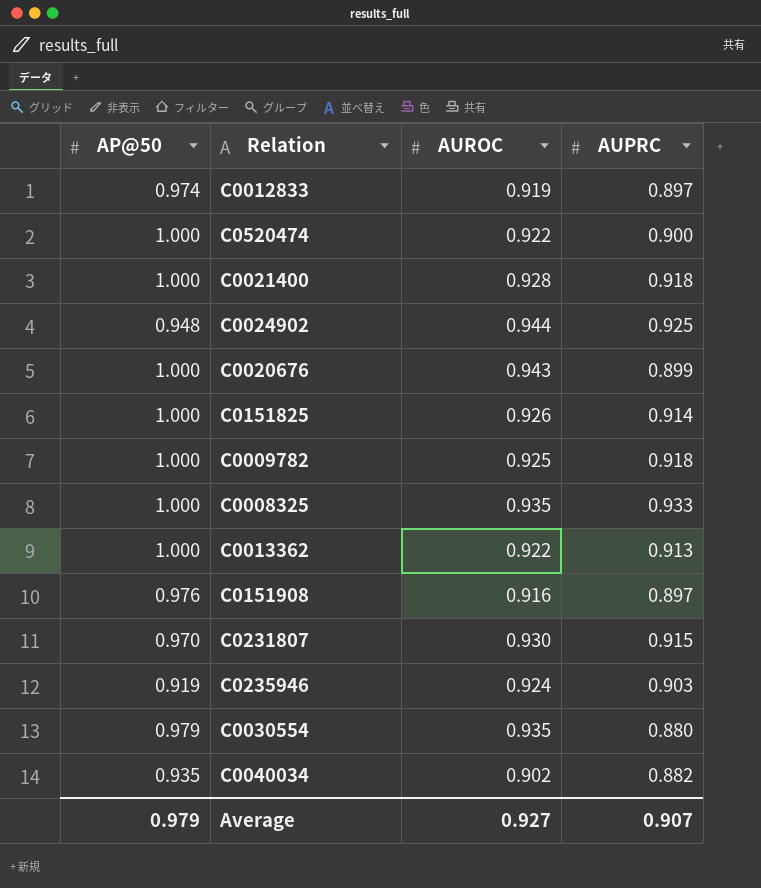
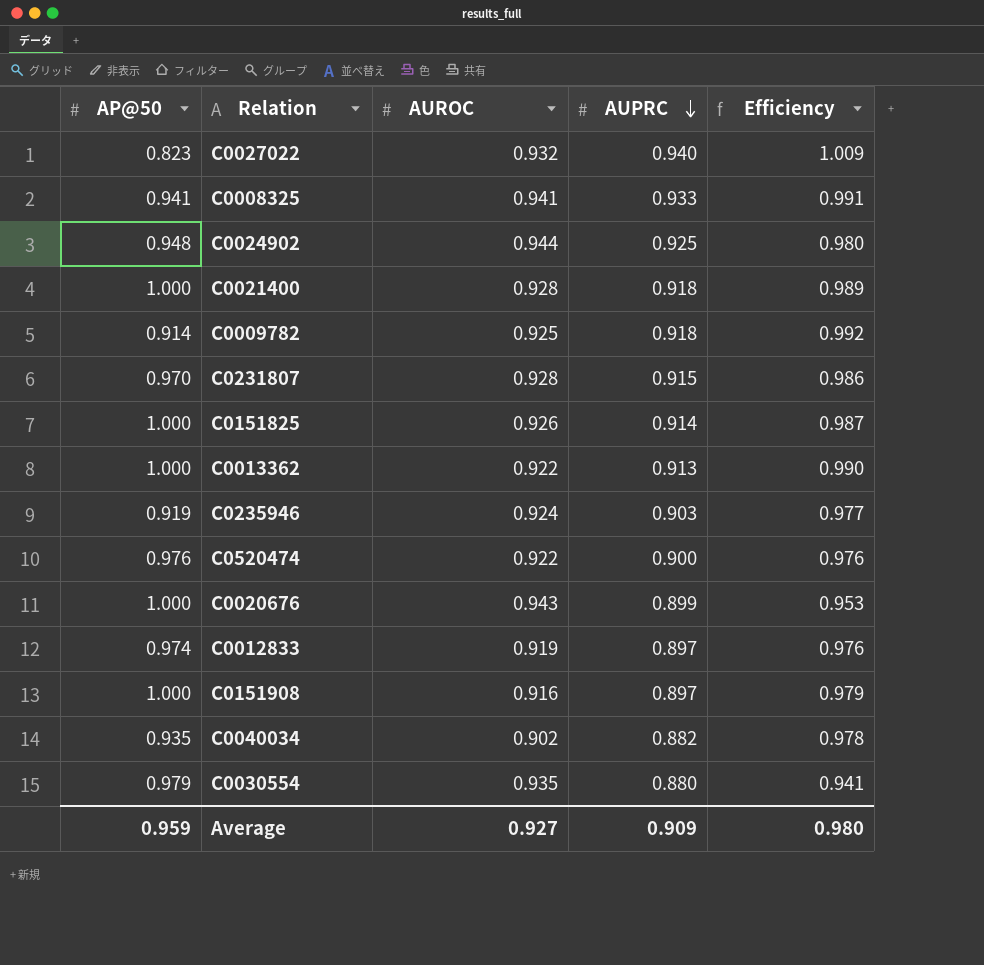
row order: none -> AUPRC descending
column Efficiency | formula: none -> [AUPRC] / [AUROC]
row C0027022: none -> 0.823 | 0.932 | 0.940 | 1.009
C0008325 | AP@50: 1.000 -> 0.941
C0008325 | AUROC: 0.935 -> 0.941
C0009782 | AP@50: 1.000 -> 0.914
C0231807 | AUROC: 0.930 -> 0.928
C0520474 | AP@50: 1.000 -> 0.976
C0151908 | AP@50: 0.976 -> 1.000
Average | AP@50: 0.979 -> 0.959
Average | AUPRC: 0.907 -> 0.909

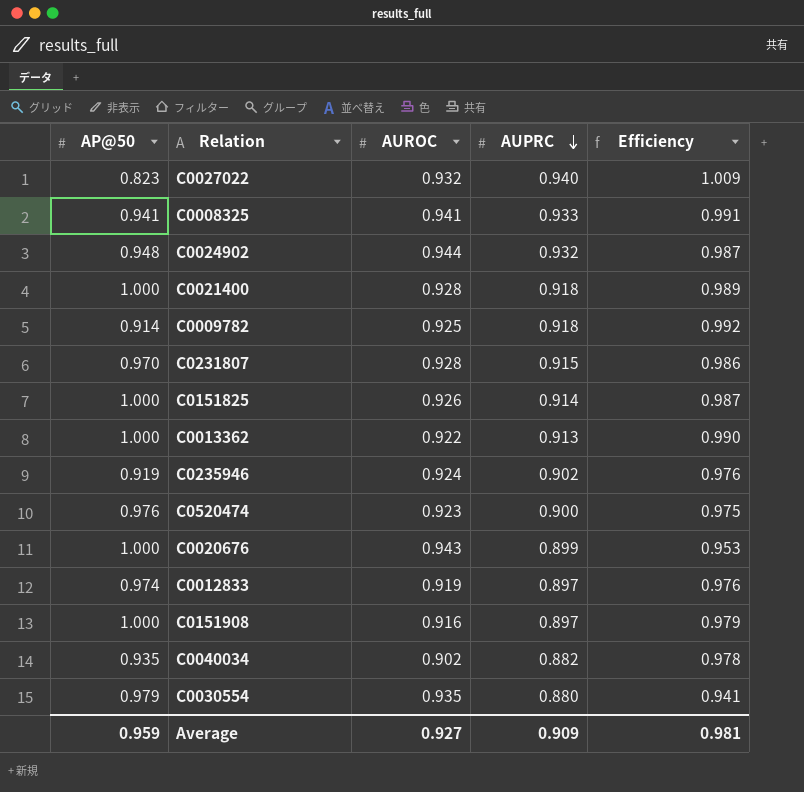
C0024902 | AUPRC: 0.925 -> 0.932
C0024902 | Efficiency: 0.980 -> 0.987
C0235946 | AUPRC: 0.903 -> 0.902
C0235946 | Efficiency: 0.977 -> 0.976
C0520474 | AUROC: 0.922 -> 0.923
C0520474 | Efficiency: 0.976 -> 0.975
Average | Efficiency: 0.980 -> 0.981

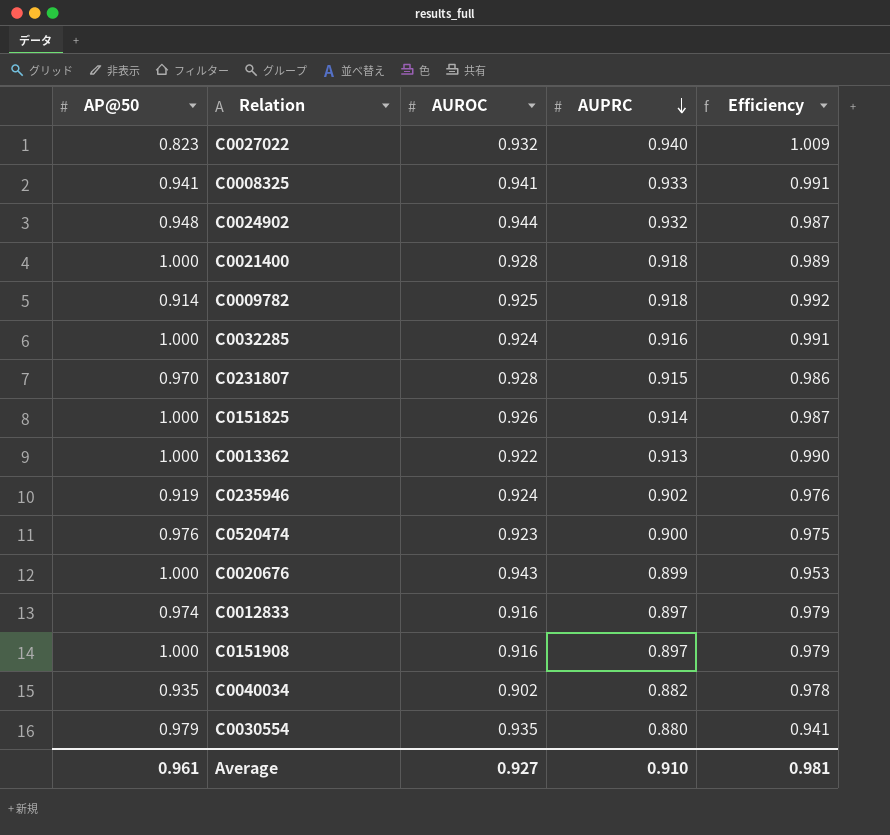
row C0032285: none -> 1.000 | 0.924 | 0.916 | 0.991
C0012833 | AUROC: 0.919 -> 0.916
C0012833 | Efficiency: 0.976 -> 0.979
Average | AP@50: 0.959 -> 0.961
Average | AUPRC: 0.909 -> 0.910

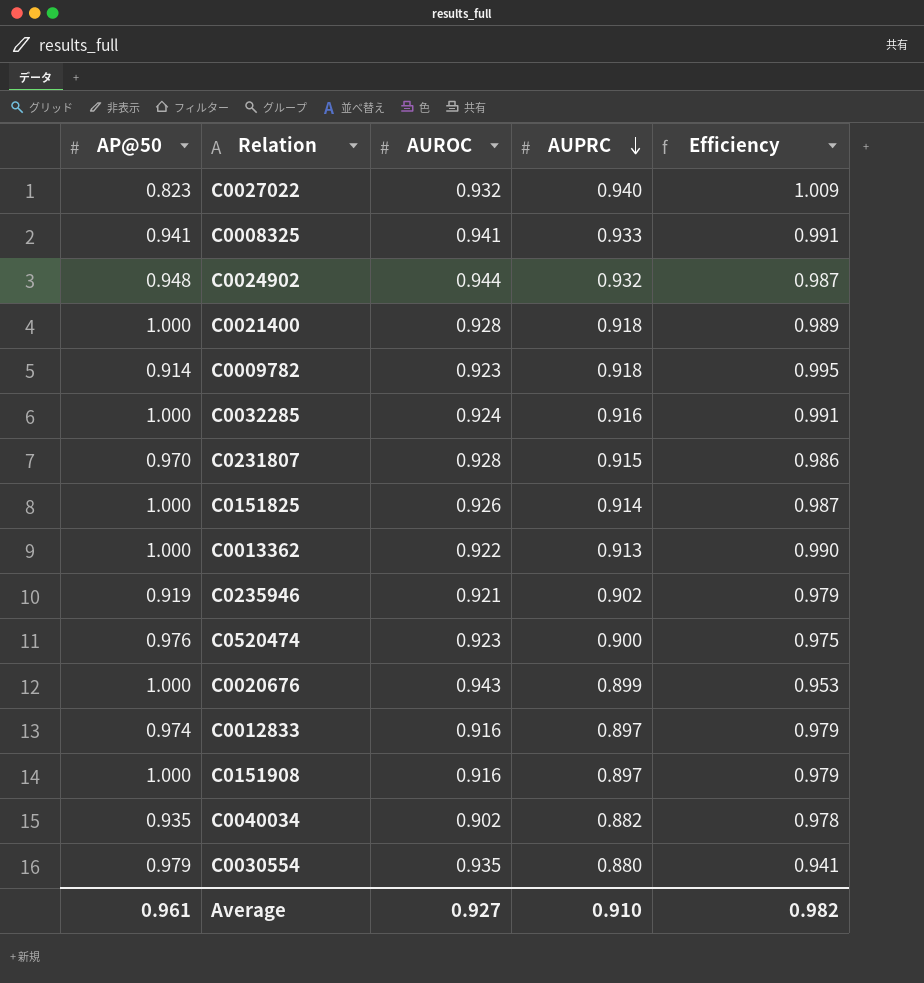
C0009782 | AUROC: 0.925 -> 0.923
C0009782 | Efficiency: 0.992 -> 0.995
C0235946 | AUROC: 0.924 -> 0.921
C0235946 | Efficiency: 0.976 -> 0.979
Average | Efficiency: 0.981 -> 0.982

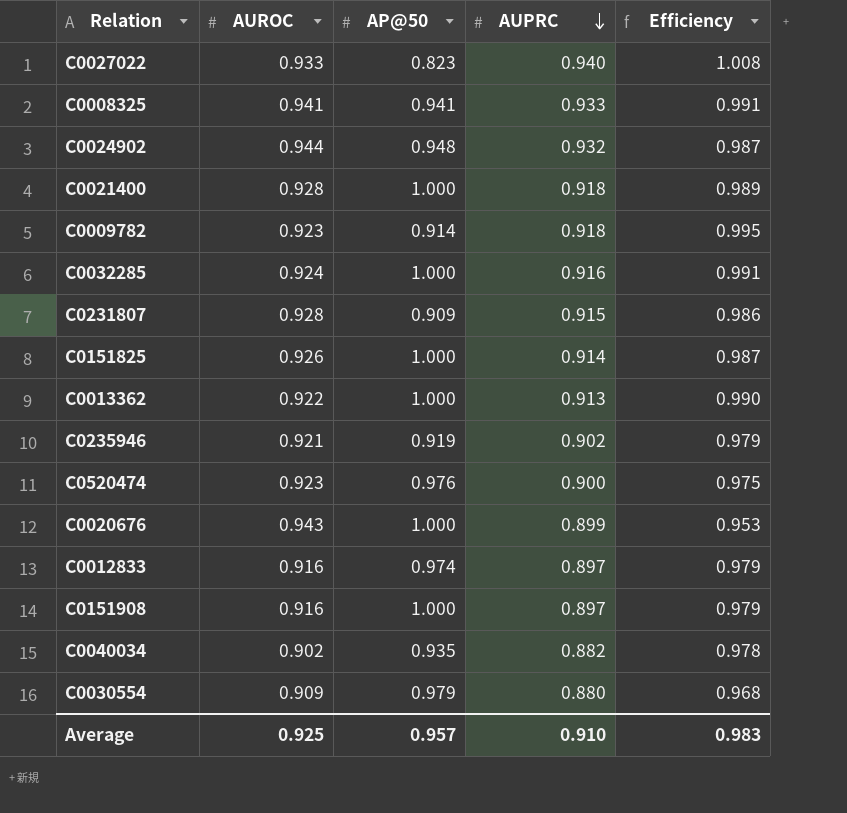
column AP@50 | position: 1 -> 3
C0027022 | AUROC: 0.932 -> 0.933
C0027022 | Efficiency: 1.009 -> 1.008
C0231807 | AP@50: 0.970 -> 0.909
C0030554 | AUROC: 0.935 -> 0.909
C0030554 | Efficiency: 0.941 -> 0.968
Average | AUROC: 0.927 -> 0.925
Average | AP@50: 0.961 -> 0.957
Average | Efficiency: 0.982 -> 0.983

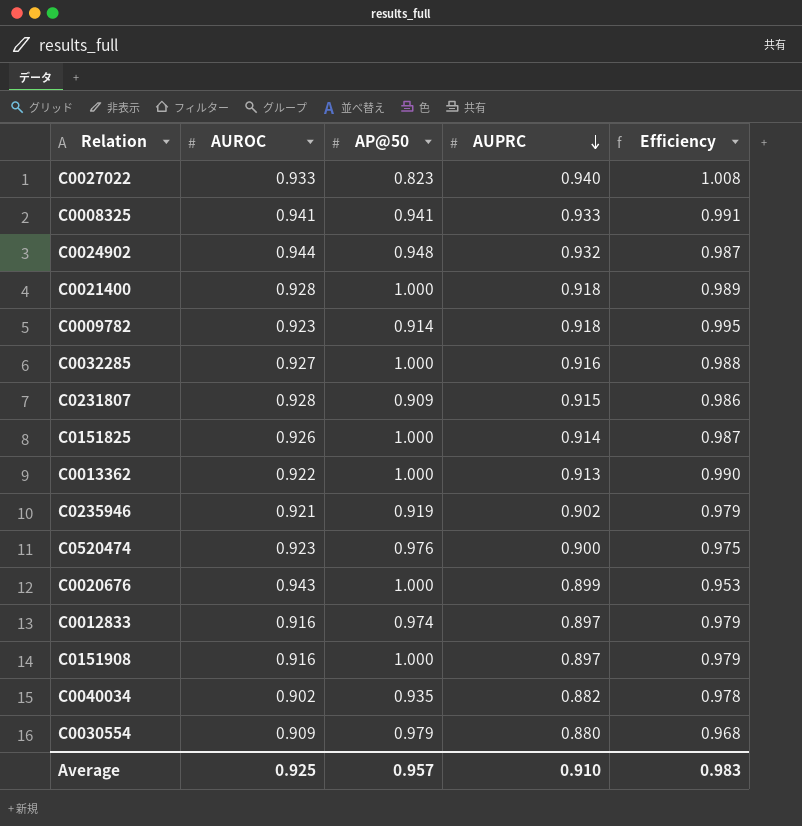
C0032285 | AUROC: 0.924 -> 0.927
C0032285 | Efficiency: 0.991 -> 0.988

